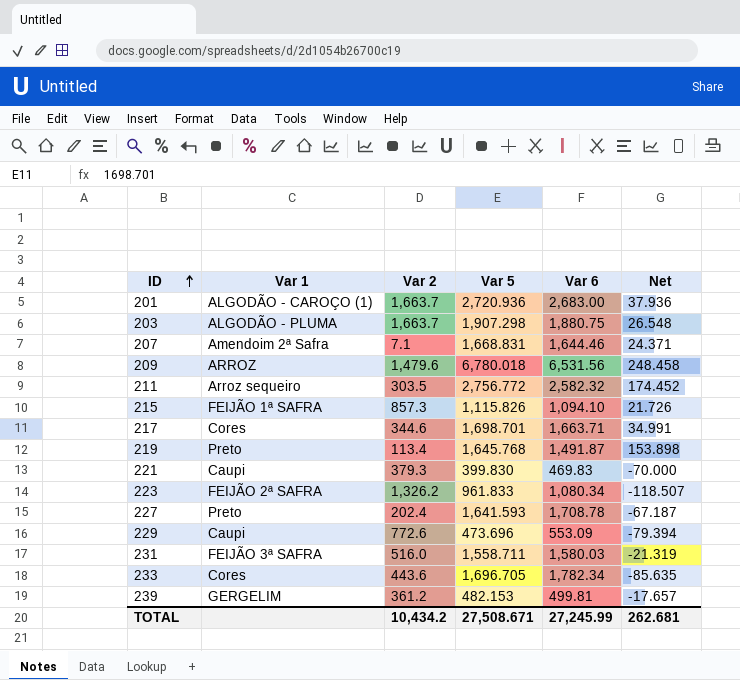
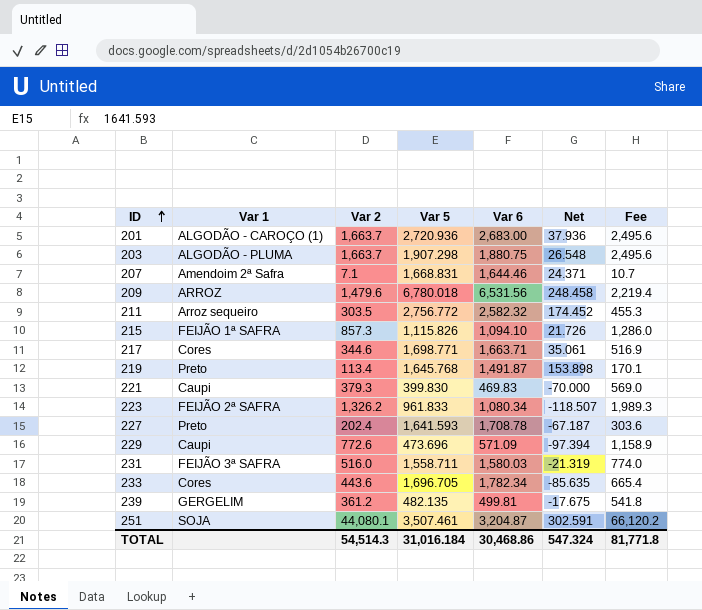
column Fee | formula: none -> [Var 2] * 1.5
217 | Var 5: 1,698.701 -> 1,698.771
217 | Net: 34.991 -> 35.061
229 | Var 6: 553.09 -> 571.09
229 | Net: -79.394 -> -97.394
239 | Var 5: 482.153 -> 482.135
239 | Net: -17.657 -> -17.675
row 251: none -> SOJA | 44,080.1 | 3,507.461 | 3,204.87 | 302.591 | 66,120.2
TOTAL | Var 2: 10,434.2 -> 54,514.3
TOTAL | Var 5: 27,508.671 -> 31,016.184
TOTAL | Var 6: 27,245.99 -> 30,468.86
TOTAL | Net: 262.681 -> 547.324

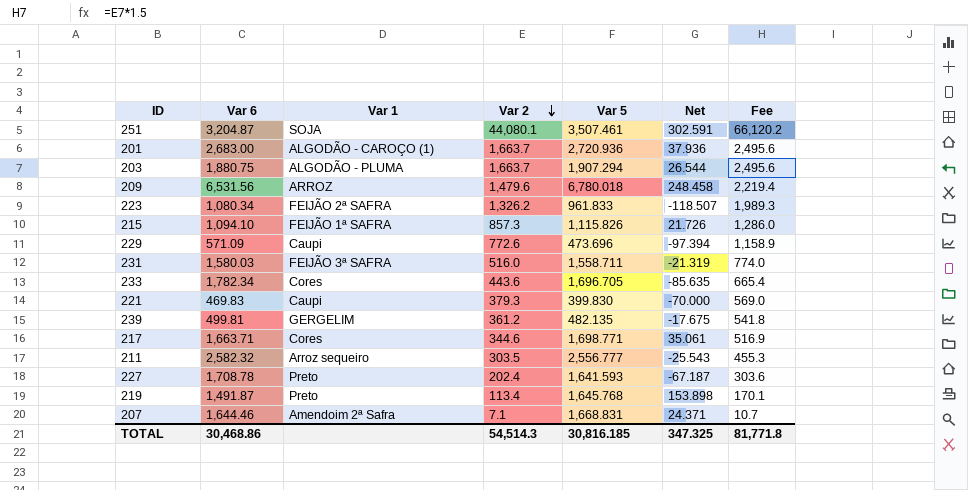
row order: ID ascending -> Var 2 descending
column Var 6 | position: 5 -> 2
203 | Var 5: 1,907.298 -> 1,907.294
203 | Net: 26.548 -> 26.544
211 | Var 5: 2,756.772 -> 2,556.777
211 | Net: 174.452 -> -25.543
TOTAL | Var 5: 31,016.184 -> 30,816.185
TOTAL | Net: 547.324 -> 347.325

